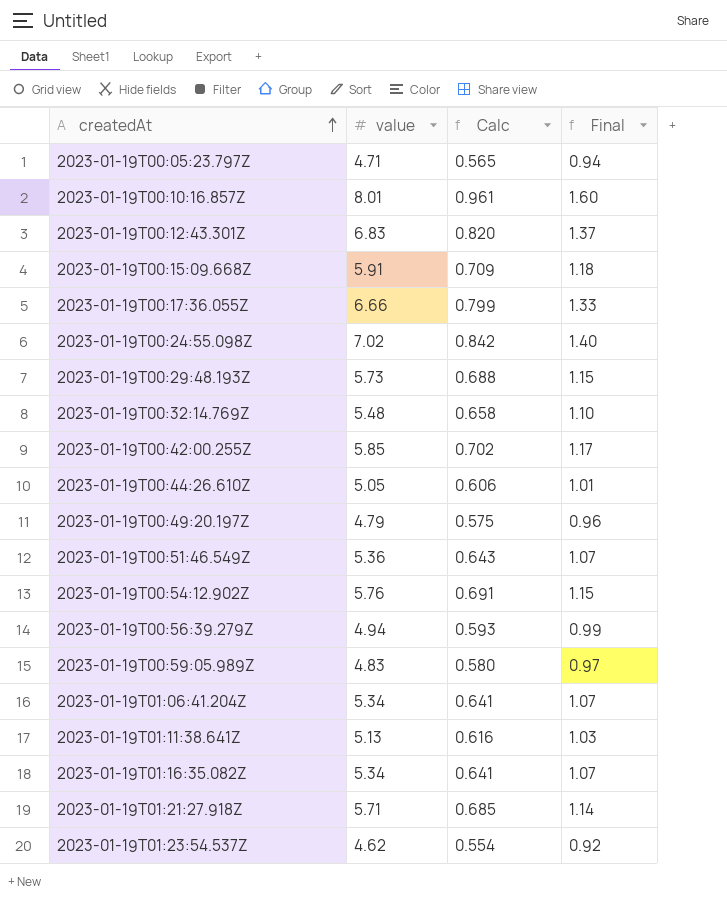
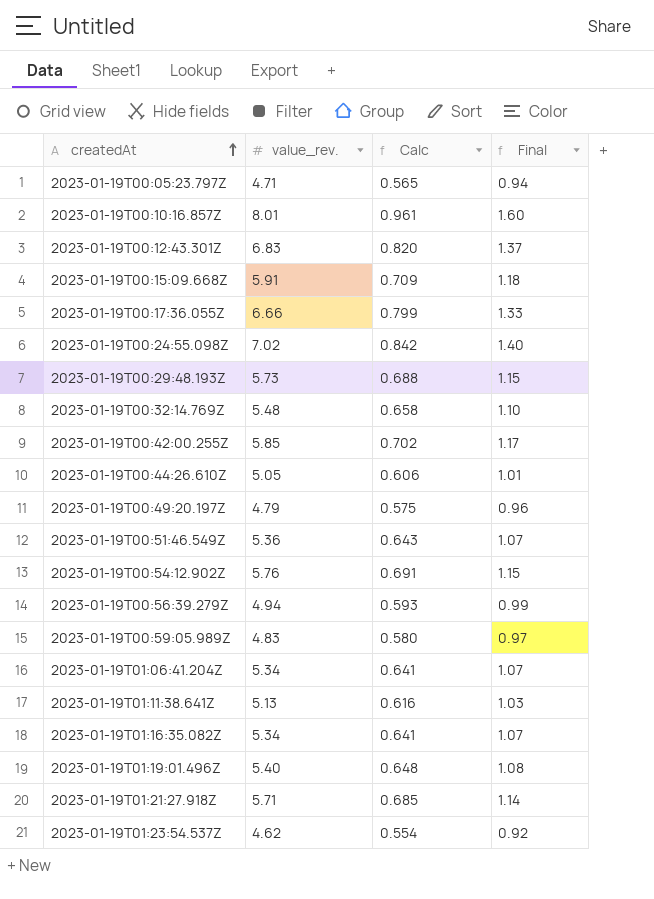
column name: value -> value_rev.
row 2023-01-19T01:19:01.496Z: none -> 5.40 | 0.648 | 1.08

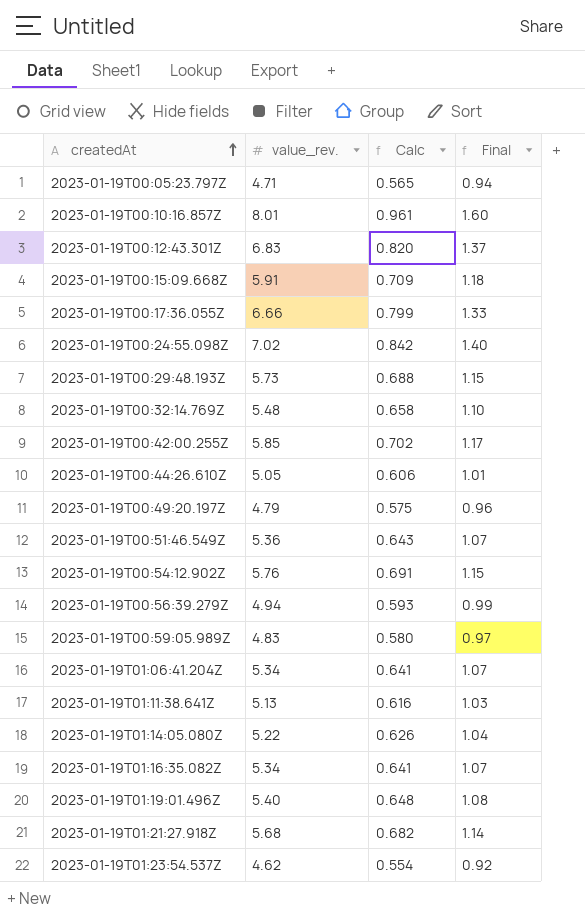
row 2023-01-19T01:14:05.080Z: none -> 5.22 | 0.626 | 1.04
2023-01-19T01:21:27.918Z | value_rev.: 5.71 -> 5.68
2023-01-19T01:21:27.918Z | Calc: 0.685 -> 0.682

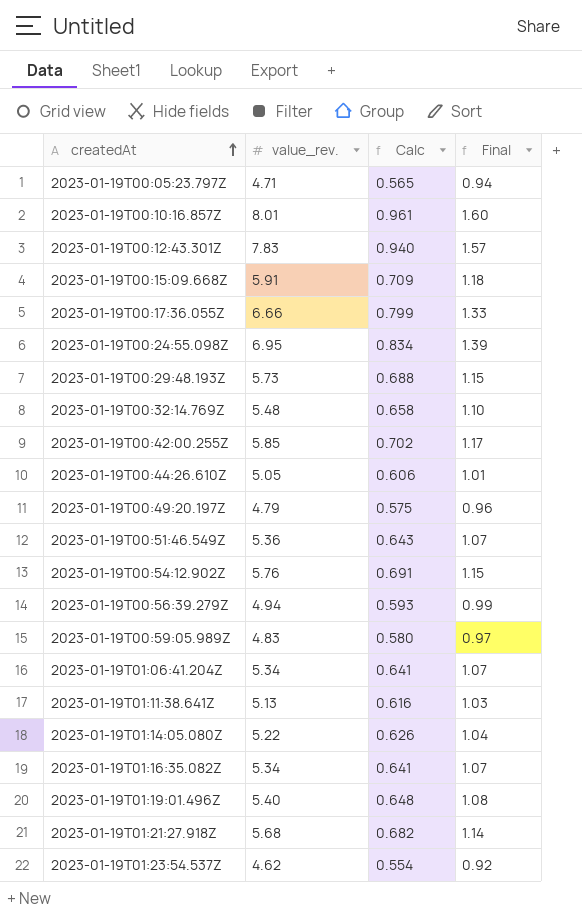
2023-01-19T00:12:43.301Z | value_rev.: 6.83 -> 7.83
2023-01-19T00:12:43.301Z | Calc: 0.820 -> 0.940
2023-01-19T00:12:43.301Z | Final: 1.37 -> 1.57
2023-01-19T00:24:55.098Z | value_rev.: 7.02 -> 6.95
2023-01-19T00:24:55.098Z | Calc: 0.842 -> 0.834
2023-01-19T00:24:55.098Z | Final: 1.40 -> 1.39

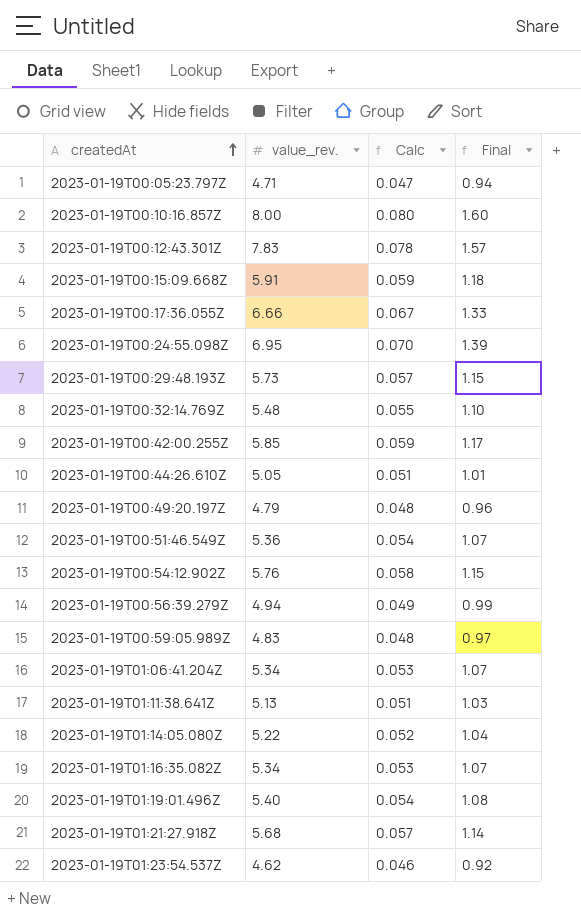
column Calc | formula: [value_rev.] * 0.12 -> [value_rev.] * 0.01
2023-01-19T00:10:16.857Z | value_rev.: 8.01 -> 8.00

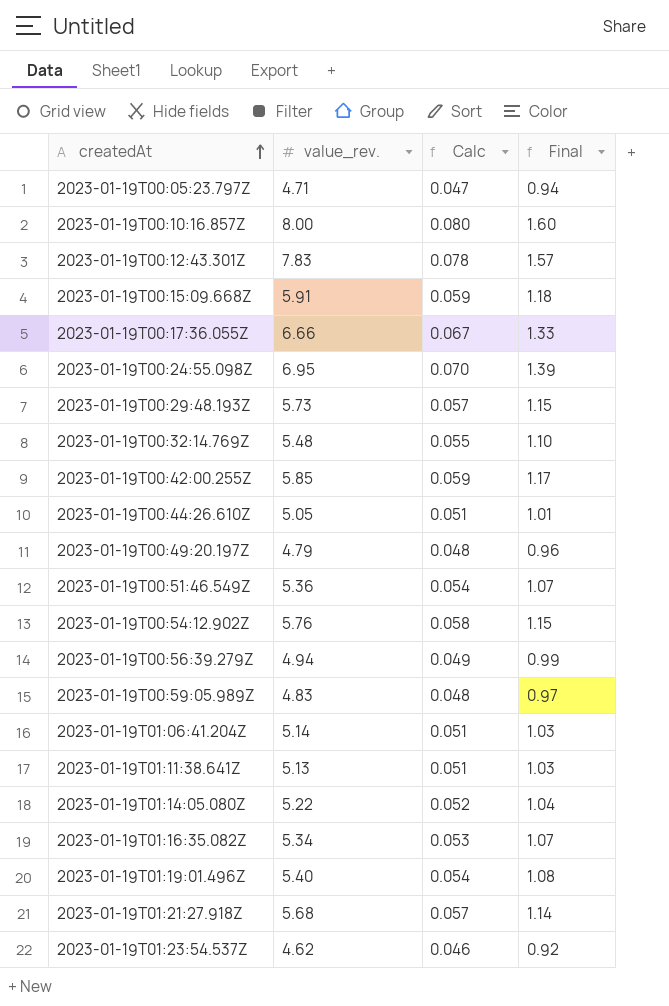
2023-01-19T01:06:41.204Z | value_rev.: 5.34 -> 5.14
2023-01-19T01:06:41.204Z | Calc: 0.053 -> 0.051
2023-01-19T01:06:41.204Z | Final: 1.07 -> 1.03

